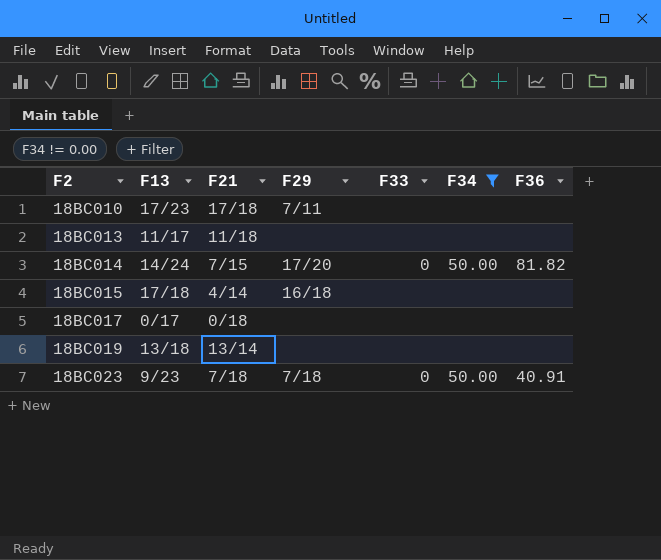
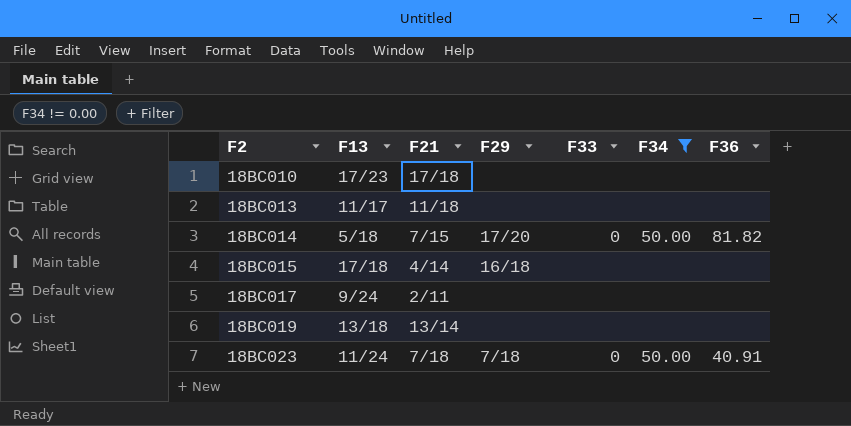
18BC010 | F29: 7/11 -> none
18BC014 | F13: 14/24 -> 5/18
18BC017 | F13: 0/17 -> 9/24
18BC017 | F21: 0/18 -> 2/11
18BC023 | F13: 9/23 -> 11/24

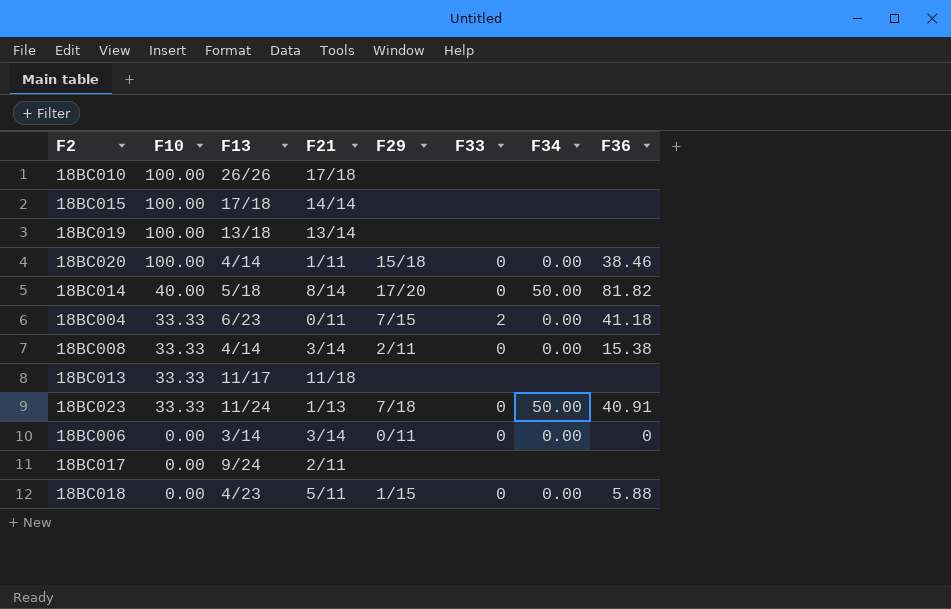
filter: F34 != 0.00 -> none
row order: F2 ascending -> F10 descending
column F10 | position: none -> 2
18BC010 | F13: 17/23 -> 26/26
18BC015 | F21: 4/14 -> 14/14
18BC015 | F29: 16/18 -> none
18BC014 | F21: 7/15 -> 8/14
18BC023 | F21: 7/18 -> 1/13

